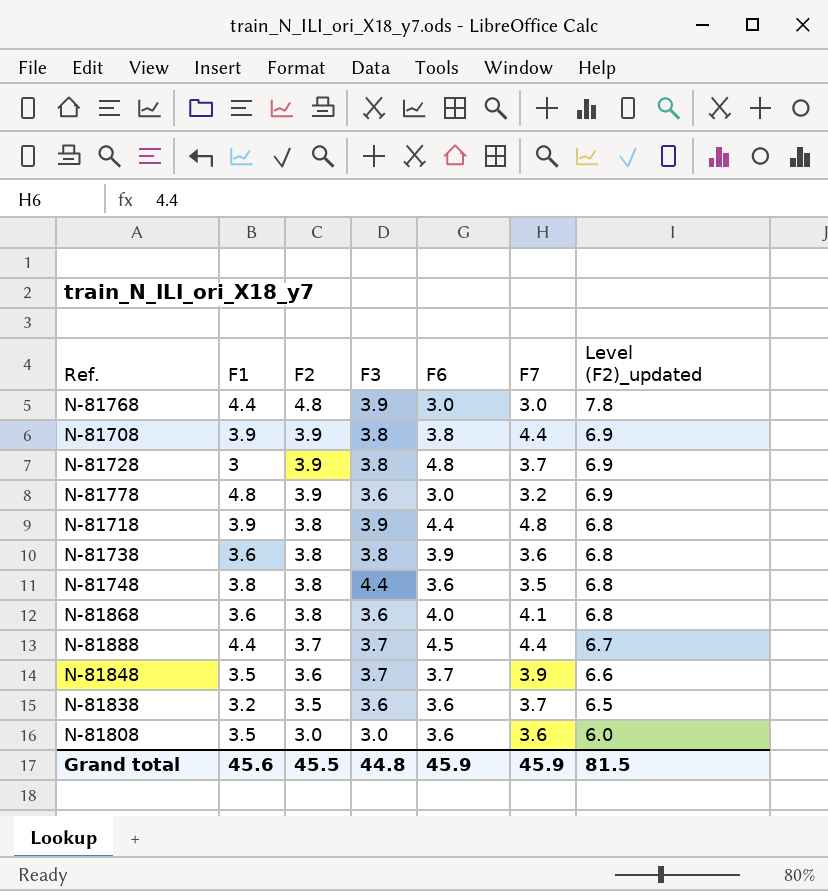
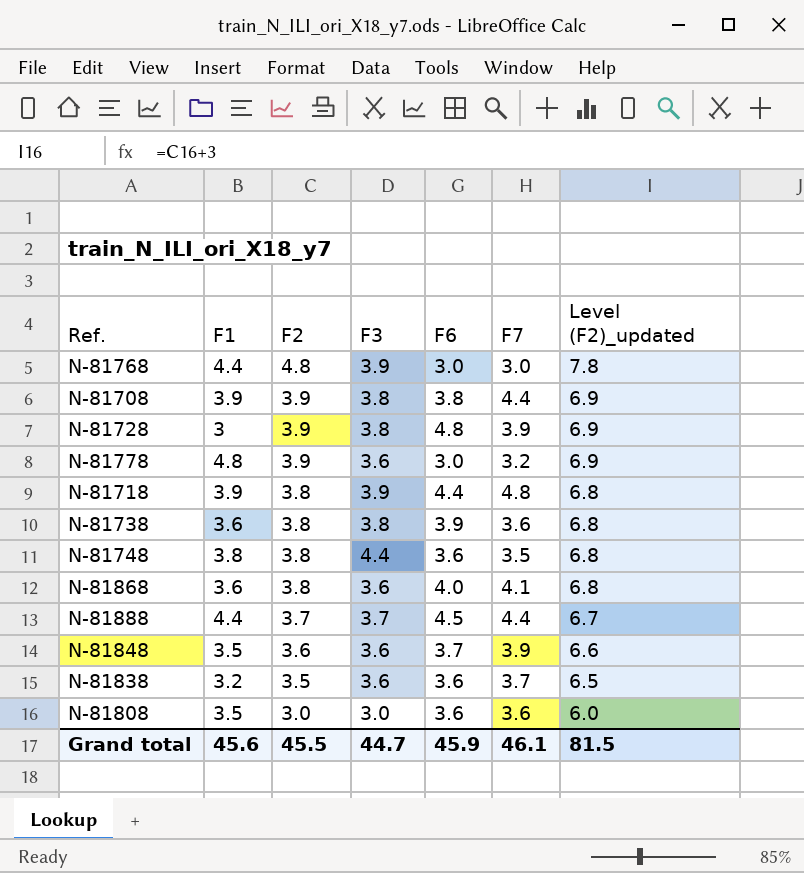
N-81728 | F7: 3.7 -> 3.9
N-81848 | F3: 3.7 -> 3.6
Grand total | F3: 44.8 -> 44.7
Grand total | F7: 45.9 -> 46.1

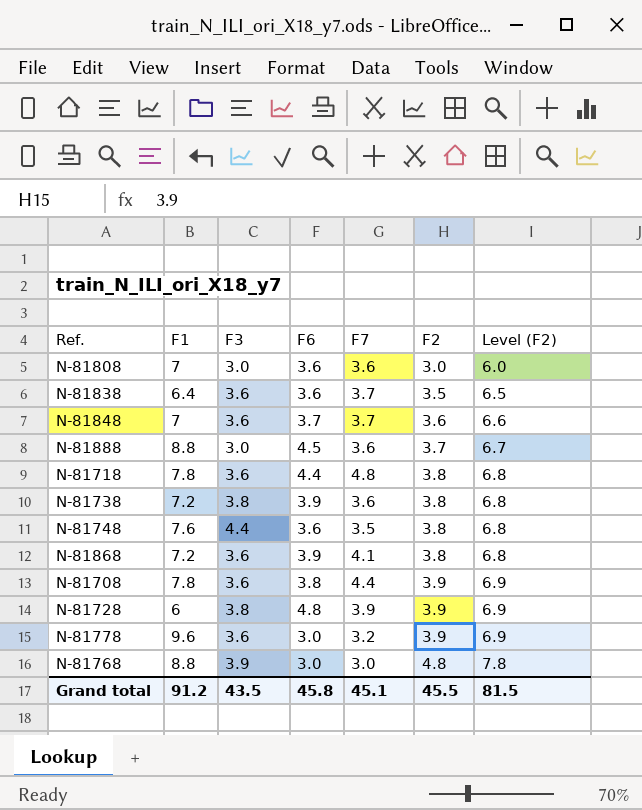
row order: F2 descending -> F2 ascending
column F2 | position: 3 -> 6
column name: Level (F2)_updated -> Level (F2)
N-81808 | F1: 3.5 -> 7
N-81838 | F1: 3.2 -> 6.4
N-81848 | F1: 3.5 -> 7
N-81848 | F7: 3.9 -> 3.7
N-81888 | F1: 4.4 -> 8.8
N-81888 | F3: 3.7 -> 3.0
N-81888 | F7: 4.4 -> 3.6
N-81718 | F1: 3.9 -> 7.8
N-81718 | F3: 3.9 -> 3.6
N-81738 | F1: 3.6 -> 7.2
N-81748 | F1: 3.8 -> 7.6
N-81868 | F1: 3.6 -> 7.2
N-81868 | F6: 4.0 -> 3.9
N-81708 | F1: 3.9 -> 7.8
N-81708 | F3: 3.8 -> 3.6
N-81728 | F1: 3 -> 6
N-81778 | F1: 4.8 -> 9.6
N-81768 | F1: 4.4 -> 8.8
Grand total | F1: 45.6 -> 91.2
Grand total | F3: 44.7 -> 43.5
Grand total | F6: 45.9 -> 45.8
Grand total | F7: 46.1 -> 45.1

